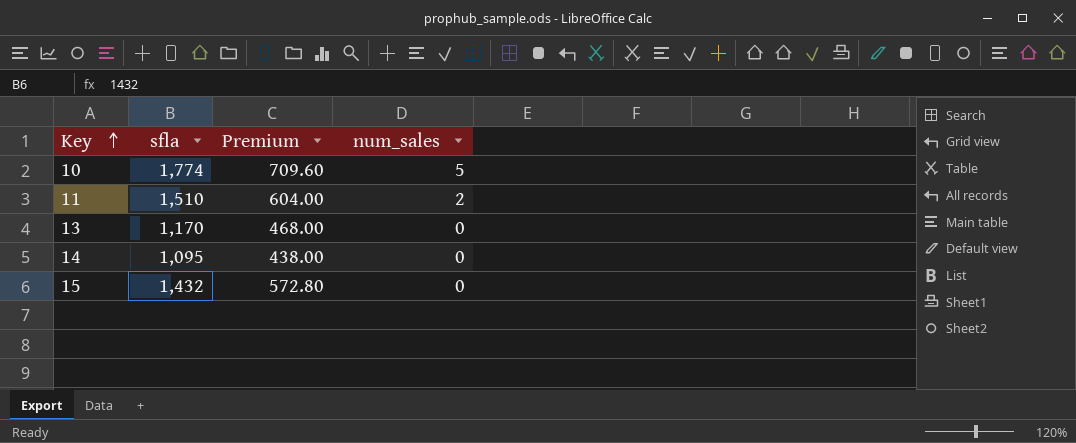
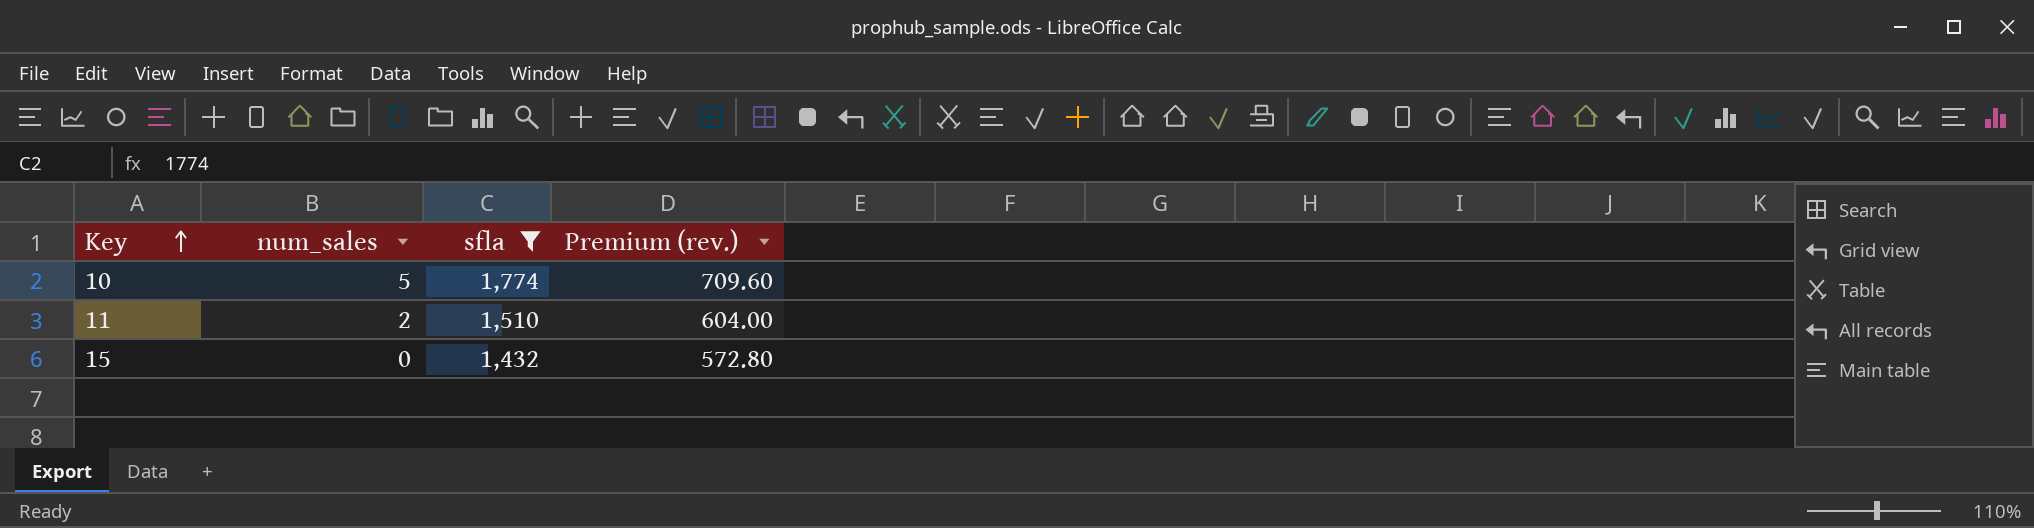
filter: none -> sfla >= 1,432
column num_sales | position: 4 -> 2
column name: Premium -> Premium (rev.)

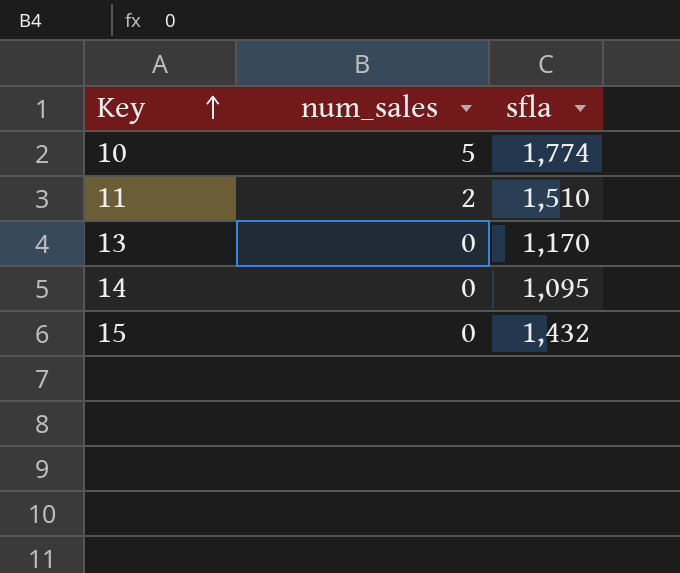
filter: sfla >= 1,432 -> none
column Premium (rev.) | formula: [sfla] * 0.4 -> none

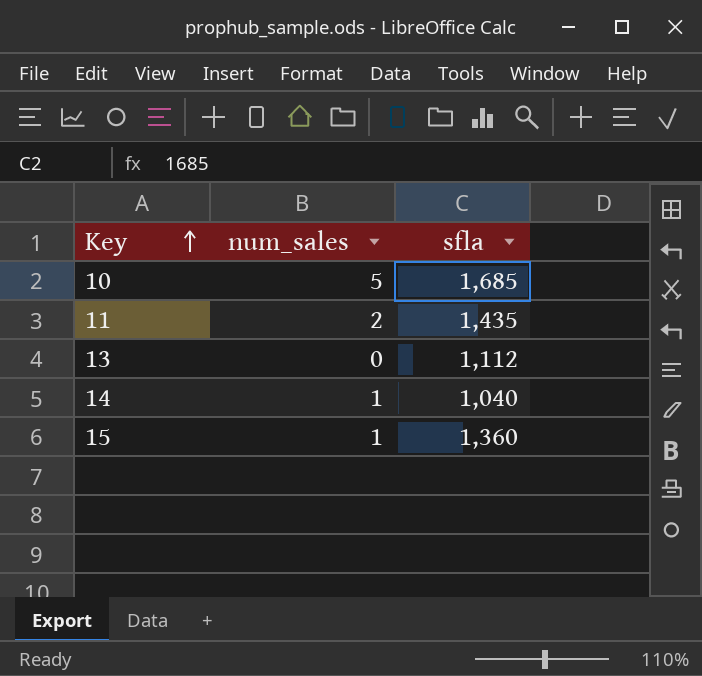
10 | sfla: 1,774 -> 1,685
11 | sfla: 1,510 -> 1,435
13 | sfla: 1,170 -> 1,112
14 | num_sales: 0 -> 1
14 | sfla: 1,095 -> 1,040
15 | num_sales: 0 -> 1
15 | sfla: 1,432 -> 1,360

